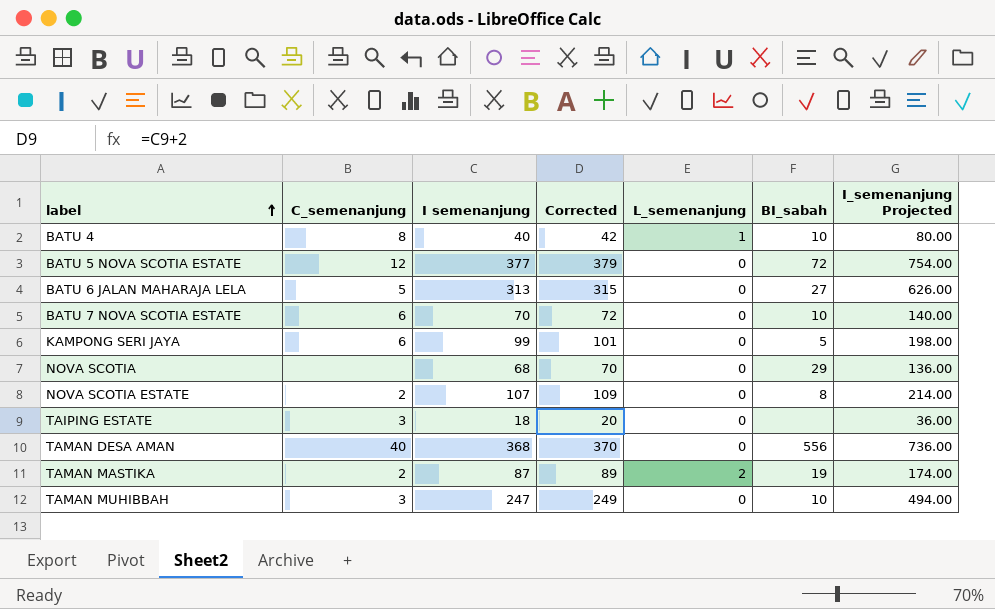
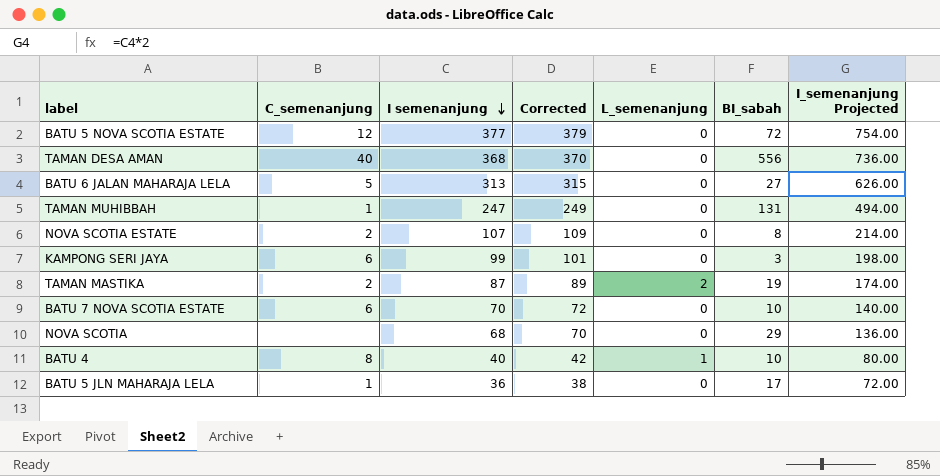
row order: label ascending -> I semenanjung descending
row TAIPING ESTATE: 3 | 18 | 20 | 0 | none | 36.00 -> none
TAMAN MUHIBBAH | C_semenanjung: 3 -> 1
TAMAN MUHIBBAH | BI_sabah: 10 -> 131
KAMPONG SERI JAYA | BI_sabah: 5 -> 3
row BATU 5 JLN MAHARAJA LELA: none -> 1 | 36 | 38 | 0 | 17 | 72.00

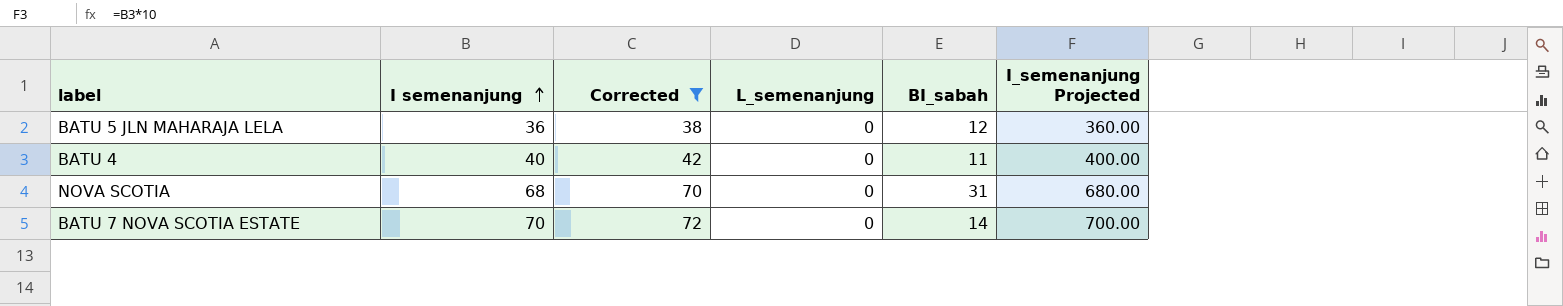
filter: none -> Corrected <= 72
row order: I semenanjung descending -> I semenanjung ascending
column C_semenanjung | position: 2 -> none
column I_semenanjung Projected | formula: [I semenanjung] * 2 -> [I semenanjung] * 10
BATU 5 JLN MAHARAJA LELA | BI_sabah: 17 -> 12
BATU 4 | L_semenanjung: 1 -> 0
BATU 4 | BI_sabah: 10 -> 11
NOVA SCOTIA | BI_sabah: 29 -> 31
BATU 7 NOVA SCOTIA ESTATE | BI_sabah: 10 -> 14

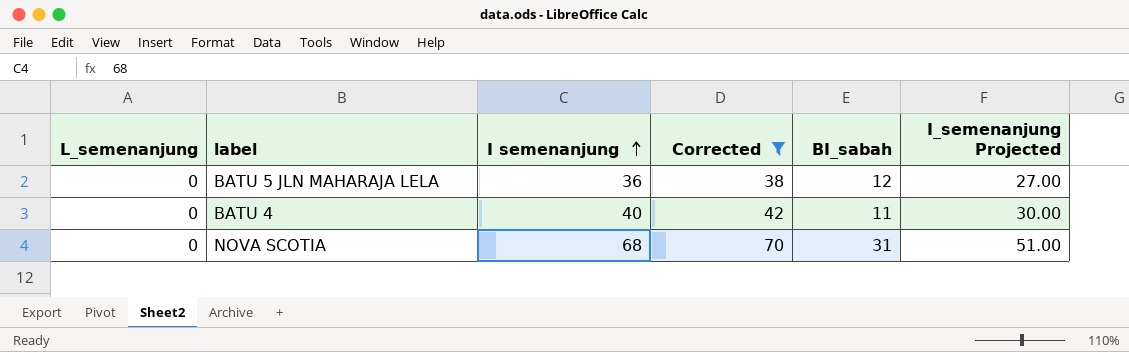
column L_semenanjung | position: 4 -> 1
column I_semenanjung Projected | formula: [I semenanjung] * 10 -> [I semenanjung] * 0.75
row BATU 7 NOVA SCOTIA ESTATE: 70 | 72 | 0 | 14 | 700.00 -> none

